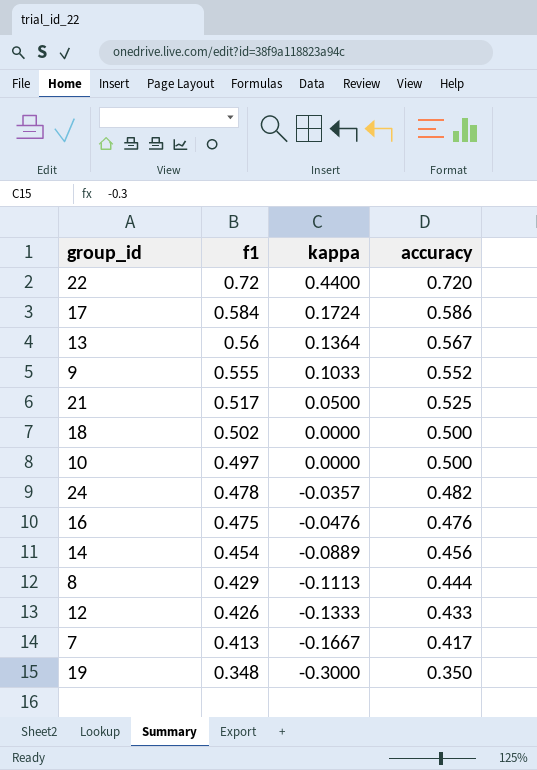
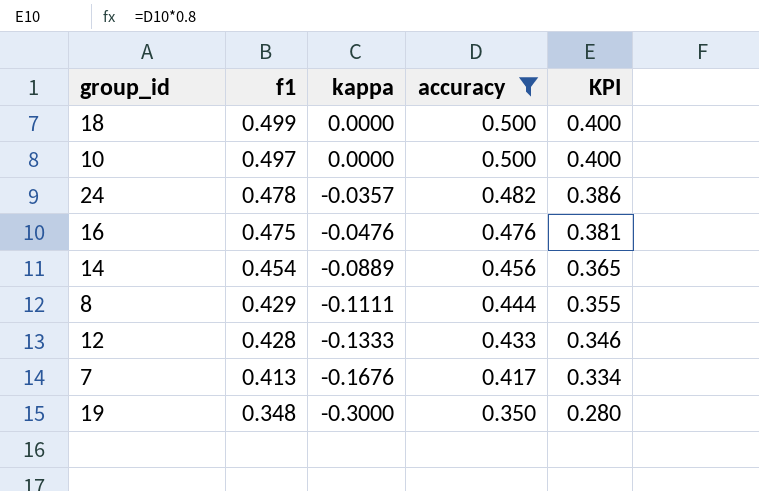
filter: none -> accuracy <= 0.500
column KPI | formula: none -> [accuracy] * 0.8
18 | f1: 0.502 -> 0.499
8 | kappa: -0.1113 -> -0.1111
12 | f1: 0.426 -> 0.428
7 | kappa: -0.1667 -> -0.1676

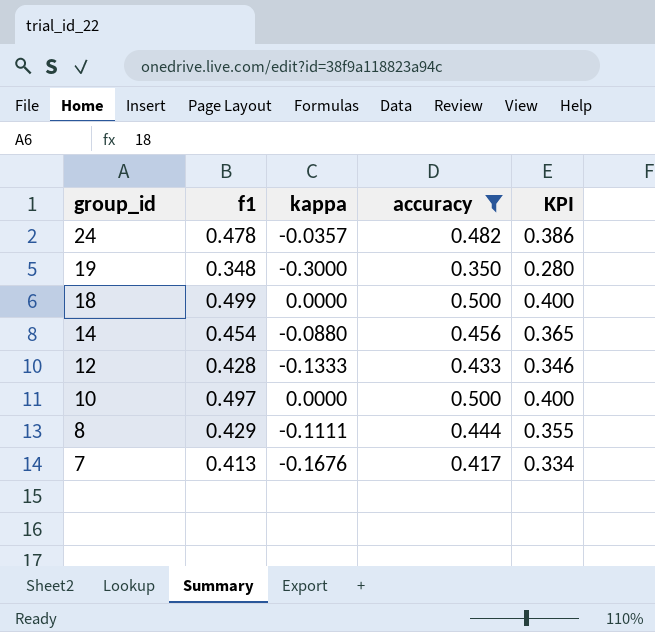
row order: f1 descending -> group_id descending
row 16: 0.475 | -0.0476 | 0.476 | 0.381 -> none
14 | kappa: -0.0889 -> -0.0880

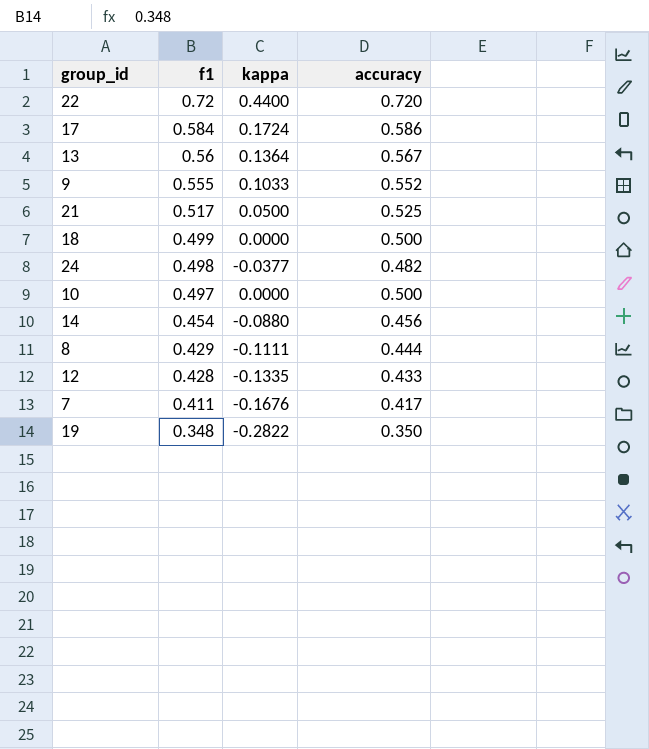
filter: accuracy <= 0.500 -> none
row order: group_id descending -> f1 descending
column KPI | formula: [accuracy] * 0.8 -> none
24 | f1: 0.478 -> 0.498
24 | kappa: -0.0357 -> -0.0377
12 | kappa: -0.1333 -> -0.1335
7 | f1: 0.413 -> 0.411
19 | kappa: -0.3000 -> -0.2822

